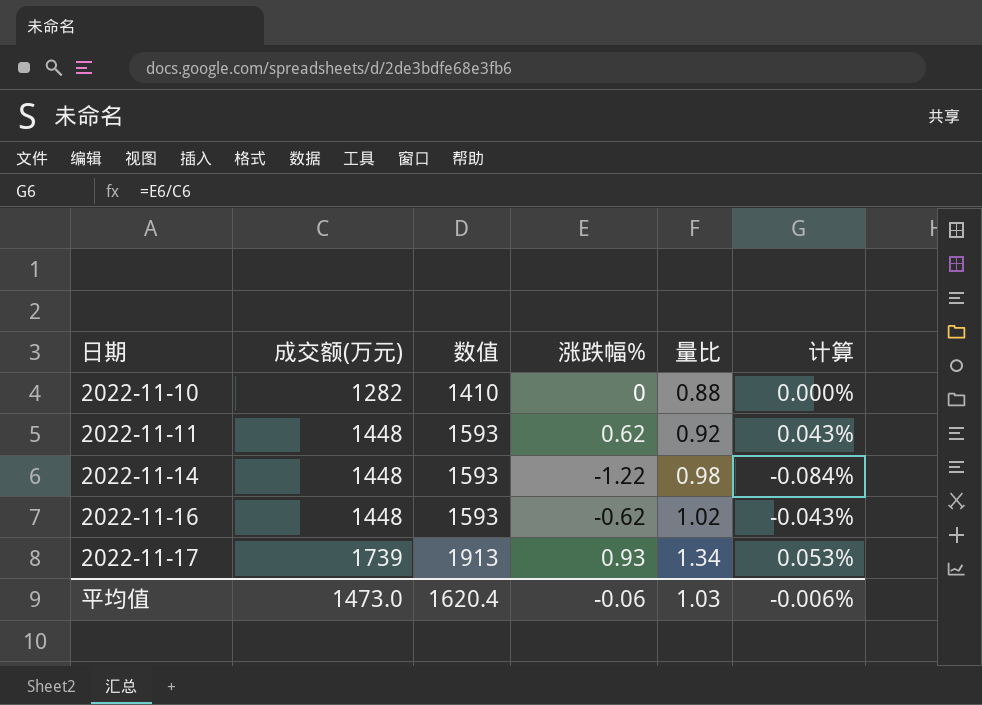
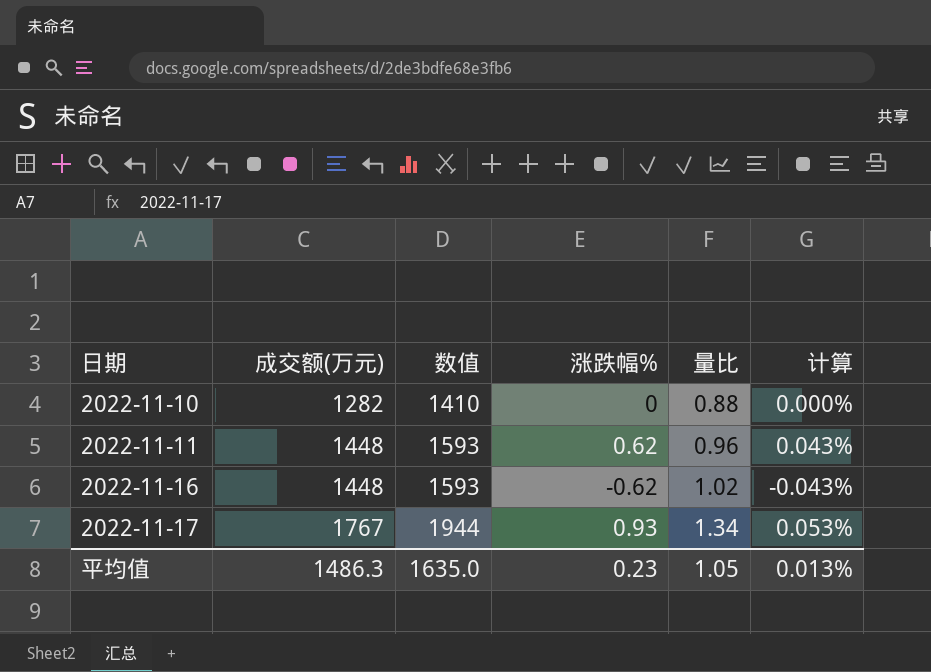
row 2022-11-14: 1448 | 1593 | -1.22 | 0.98 | -0.084% -> none
2022-11-11 | 量比: 0.92 -> 0.96
2022-11-17 | 成交额(万元): 1739 -> 1767
2022-11-17 | 数值: 1913 -> 1944
平均值 | 成交额(万元): 1473.0 -> 1486.3
平均值 | 数值: 1620.4 -> 1635.0
平均值 | 涨跌幅%: -0.06 -> 0.23
平均值 | 量比: 1.03 -> 1.05
平均值 | 计算: -0.006% -> 0.013%

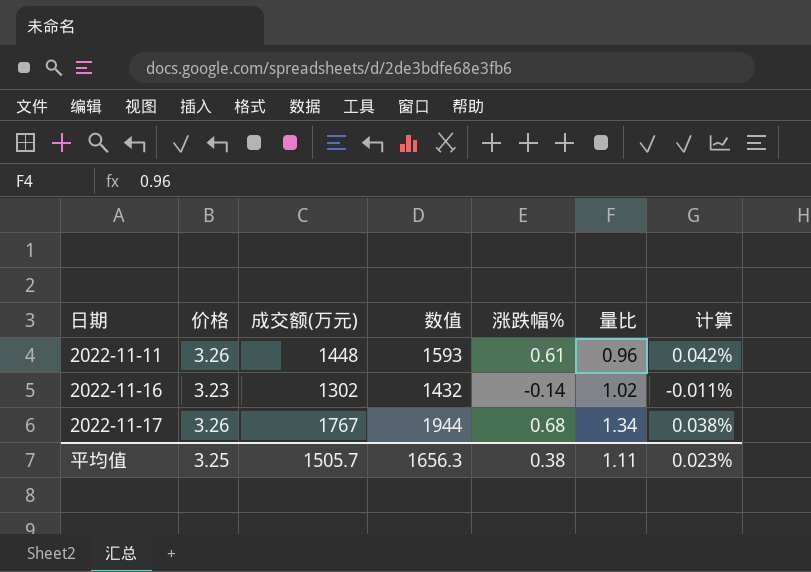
column 价格 | position: none -> 2
row 2022-11-10: 1282 | 1410 | 0 | 0.88 | 0.000% -> none
2022-11-11 | 涨跌幅%: 0.62 -> 0.61
2022-11-11 | 计算: 0.043% -> 0.042%
2022-11-16 | 成交额(万元): 1448 -> 1302
2022-11-16 | 数值: 1593 -> 1432
2022-11-16 | 涨跌幅%: -0.62 -> -0.14
2022-11-16 | 计算: -0.043% -> -0.011%
2022-11-17 | 涨跌幅%: 0.93 -> 0.68
2022-11-17 | 计算: 0.053% -> 0.038%
平均值 | 成交额(万元): 1486.3 -> 1505.7
平均值 | 数值: 1635.0 -> 1656.3
平均值 | 涨跌幅%: 0.23 -> 0.38
平均值 | 量比: 1.05 -> 1.11
平均值 | 计算: 0.013% -> 0.023%

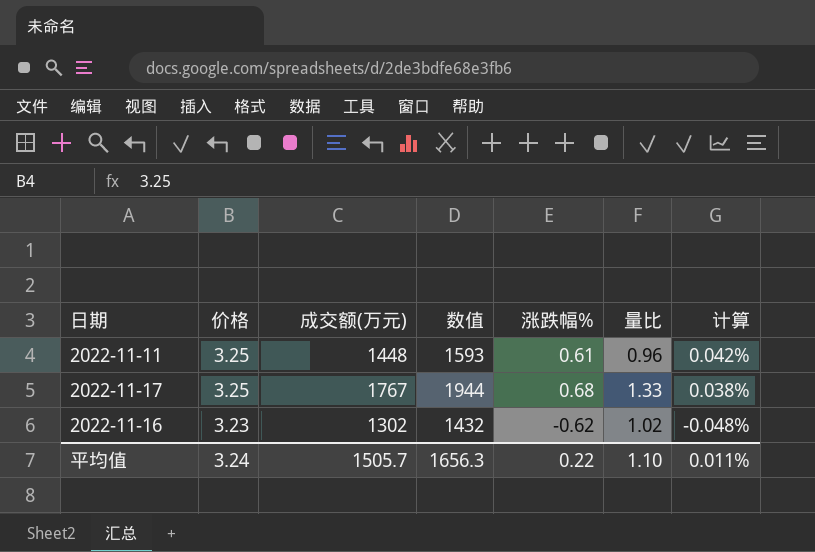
row order: 日期 ascending -> 价格 descending
2022-11-11 | 价格: 3.26 -> 3.25
2022-11-17 | 价格: 3.26 -> 3.25
2022-11-17 | 量比: 1.34 -> 1.33
2022-11-16 | 涨跌幅%: -0.14 -> -0.62
2022-11-16 | 计算: -0.011% -> -0.048%
平均值 | 价格: 3.25 -> 3.24
平均值 | 涨跌幅%: 0.38 -> 0.22
平均值 | 量比: 1.11 -> 1.10
平均值 | 计算: 0.023% -> 0.011%

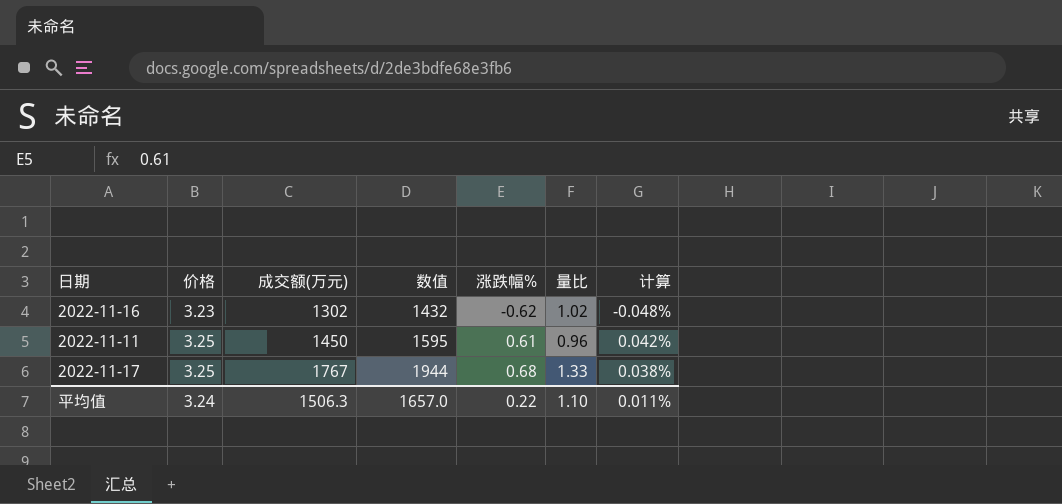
row order: 价格 descending -> 价格 ascending
2022-11-11 | 成交额(万元): 1448 -> 1450
2022-11-11 | 数值: 1593 -> 1595
平均值 | 成交额(万元): 1505.7 -> 1506.3
平均值 | 数值: 1656.3 -> 1657.0

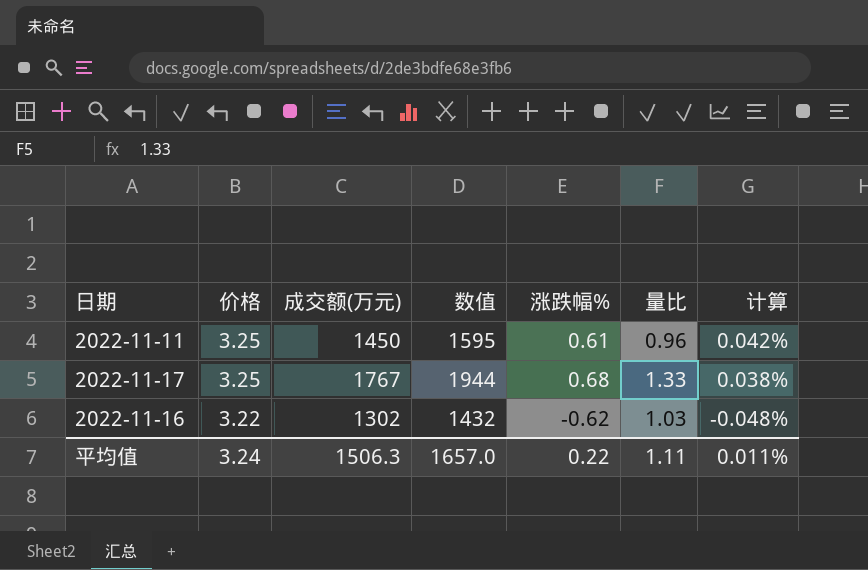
row order: 价格 ascending -> 价格 descending
2022-11-16 | 价格: 3.23 -> 3.22
2022-11-16 | 量比: 1.02 -> 1.03
平均值 | 量比: 1.10 -> 1.11

